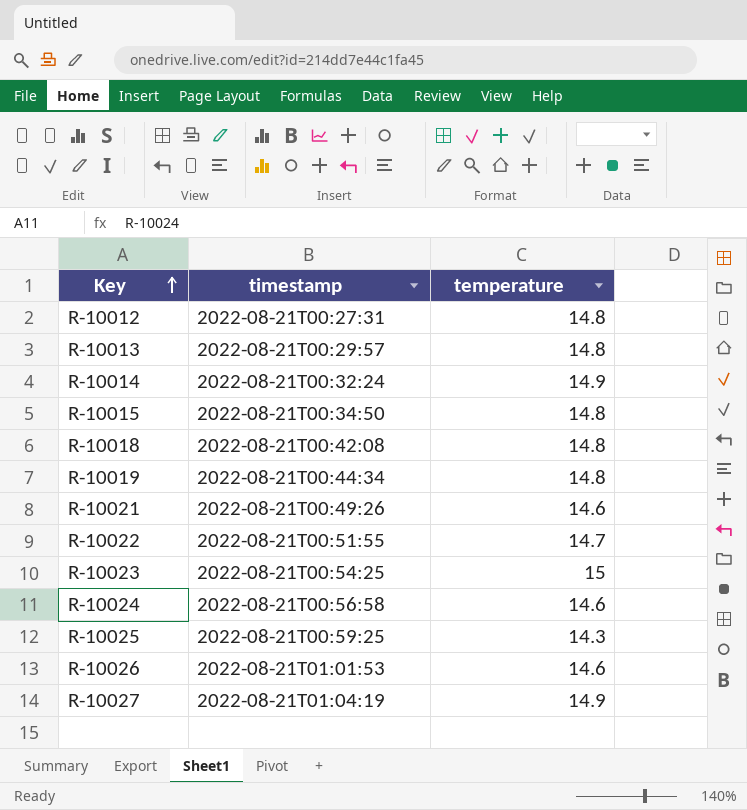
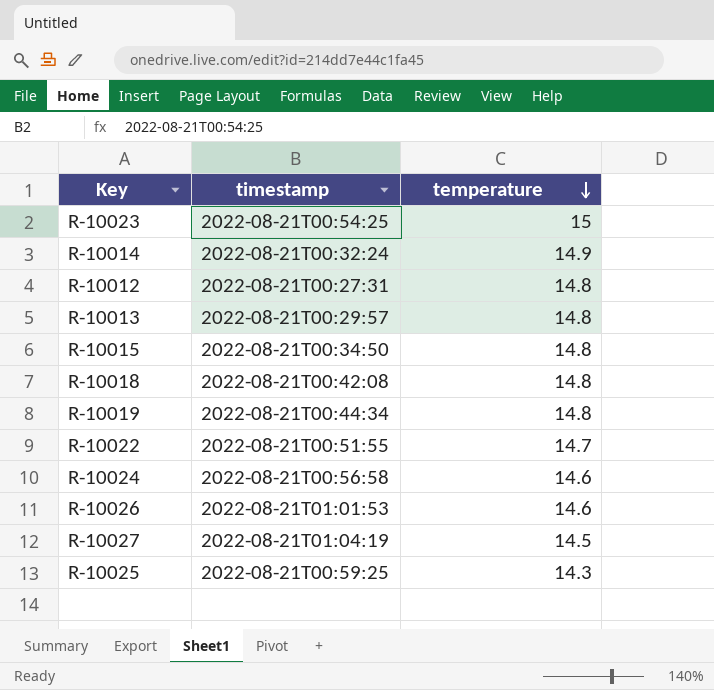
row order: Key ascending -> temperature descending
row R-10021: 2022-08-21T00:49:26 | 14.6 -> none
R-10027 | temperature: 14.9 -> 14.5

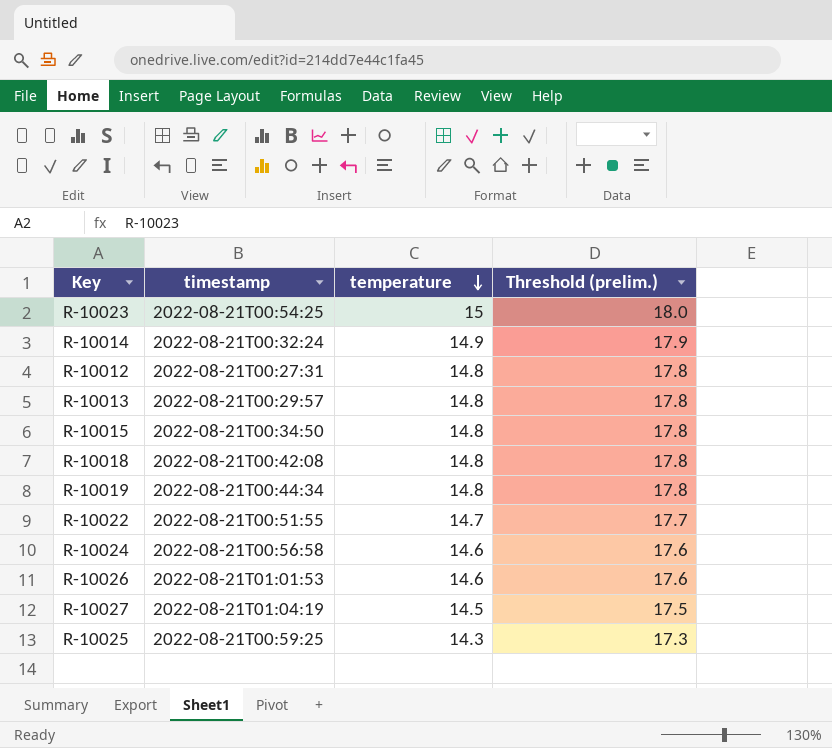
column Threshold (prelim.) | formula: none -> [temperature] + 3

